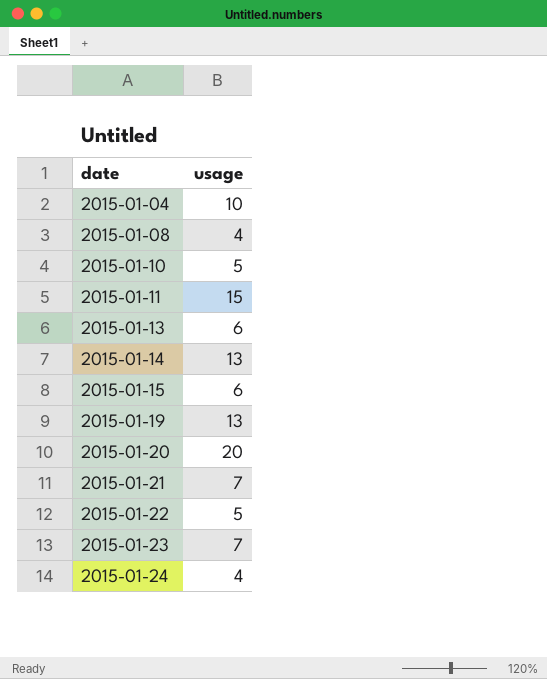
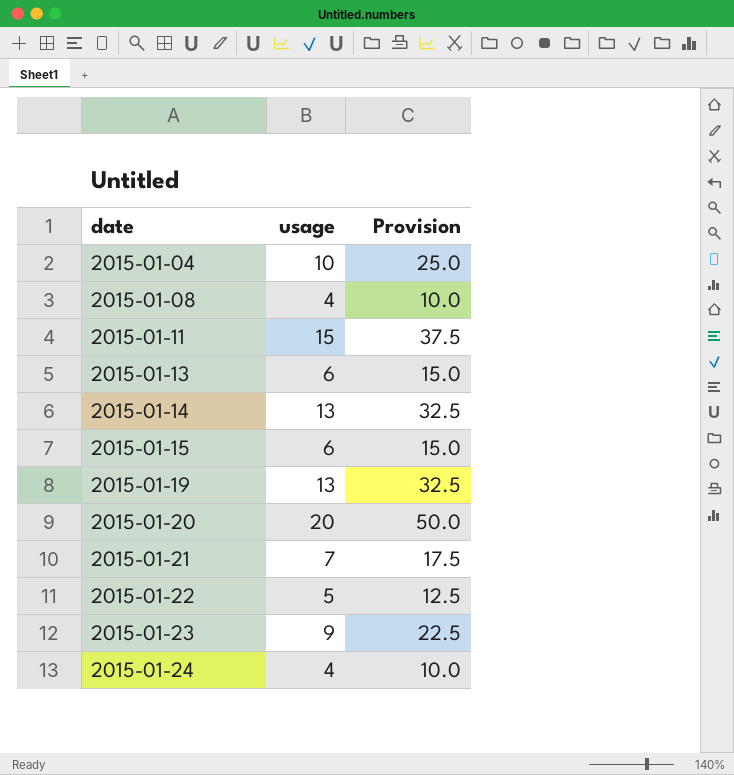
column Provision | formula: none -> [usage] * 2.5
row 2015-01-10: 5 -> none
2015-01-23 | usage: 7 -> 9

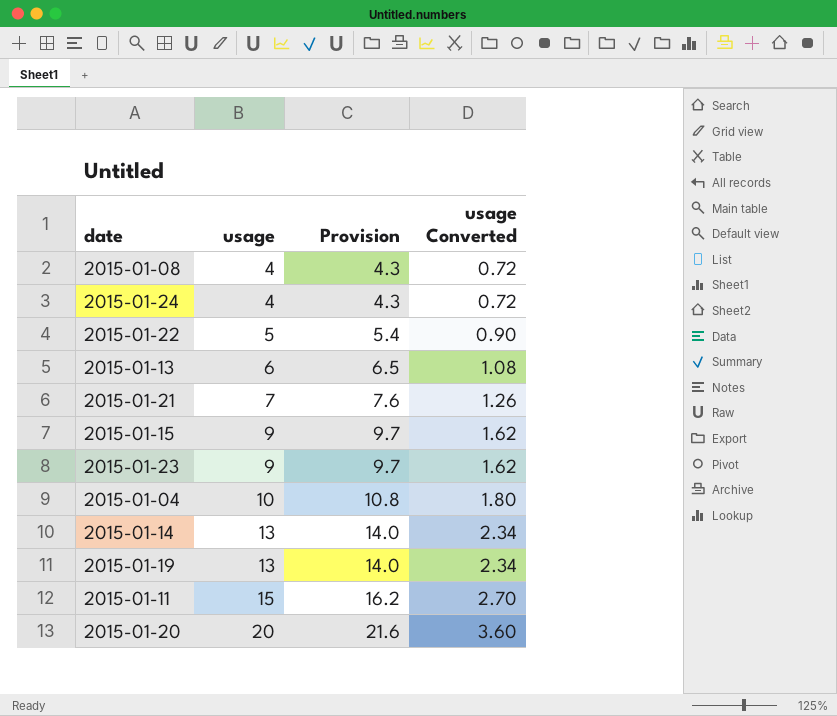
row order: date ascending -> usage ascending
column Provision | formula: [usage] * 2.5 -> [usage] * 1.08
column usage Converted | formula: none -> [usage] * 0.18
2015-01-15 | usage: 6 -> 9

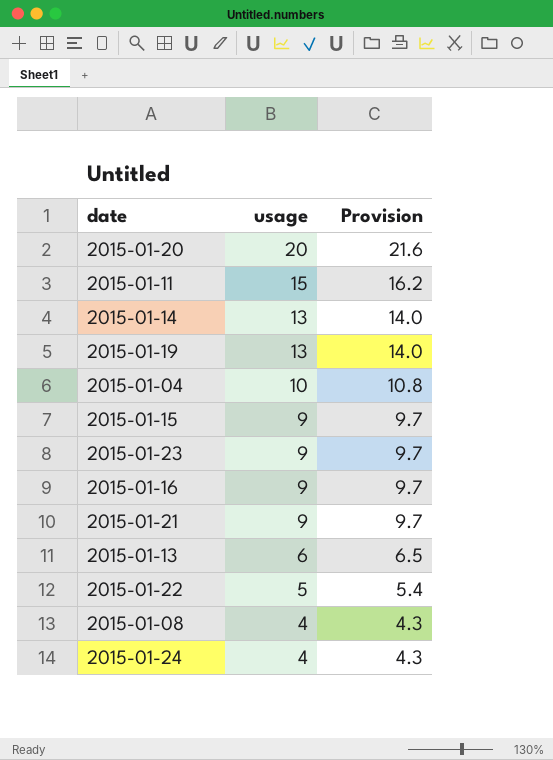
row order: usage ascending -> usage descending
column usage Converted | formula: [usage] * 0.18 -> none
row 2015-01-16: none -> 9 | 9.7
2015-01-21 | usage: 7 -> 9
2015-01-21 | Provision: 7.6 -> 9.7

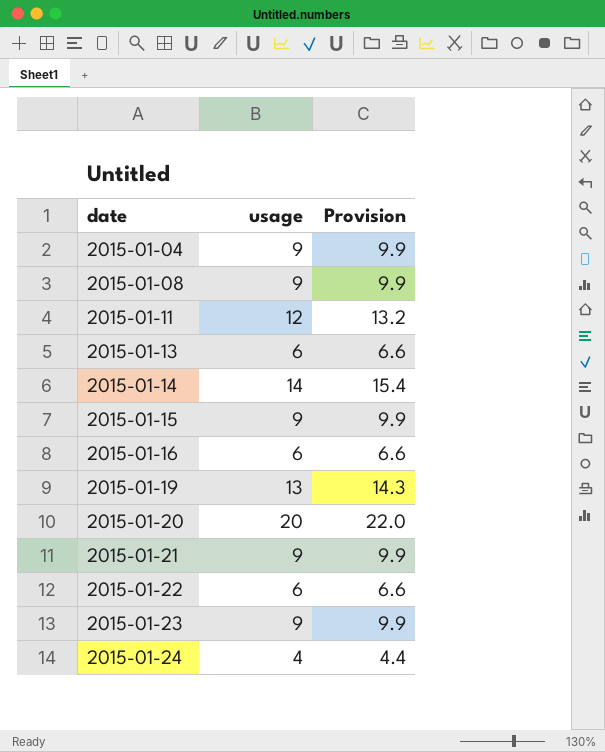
row order: usage descending -> date ascending
column Provision | formula: [usage] * 1.08 -> [usage] * 1.1
2015-01-04 | usage: 10 -> 9
2015-01-08 | usage: 4 -> 9
2015-01-11 | usage: 15 -> 12
2015-01-14 | usage: 13 -> 14
2015-01-16 | usage: 9 -> 6
2015-01-22 | usage: 5 -> 6

